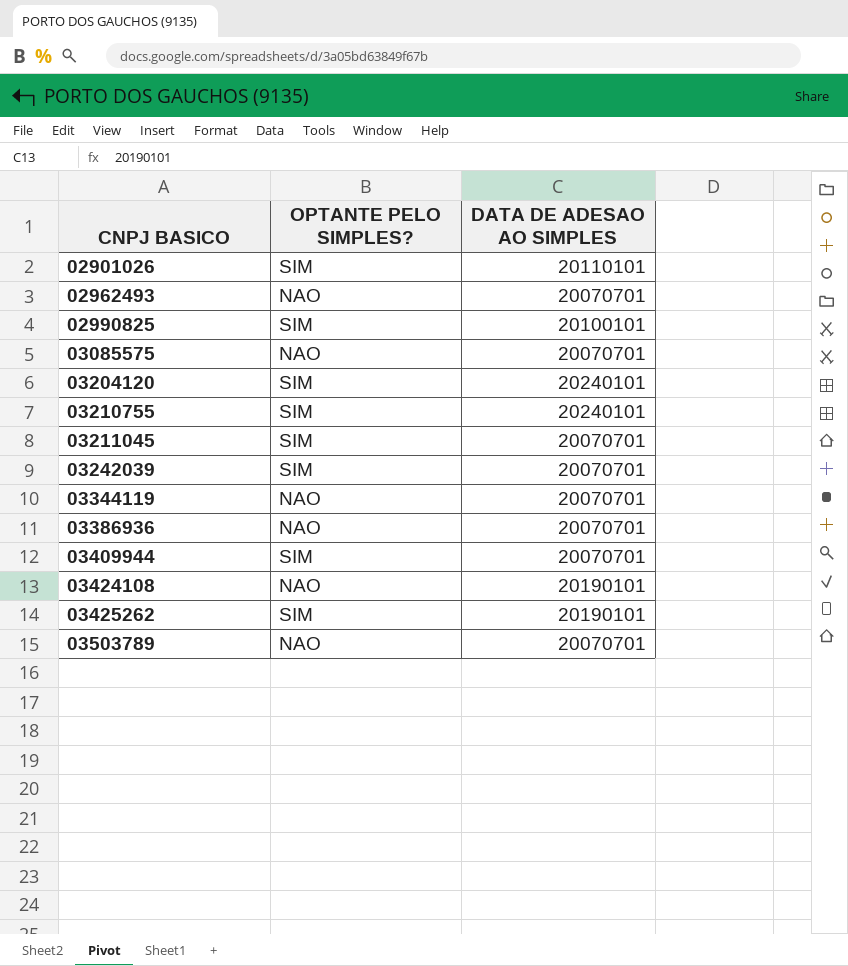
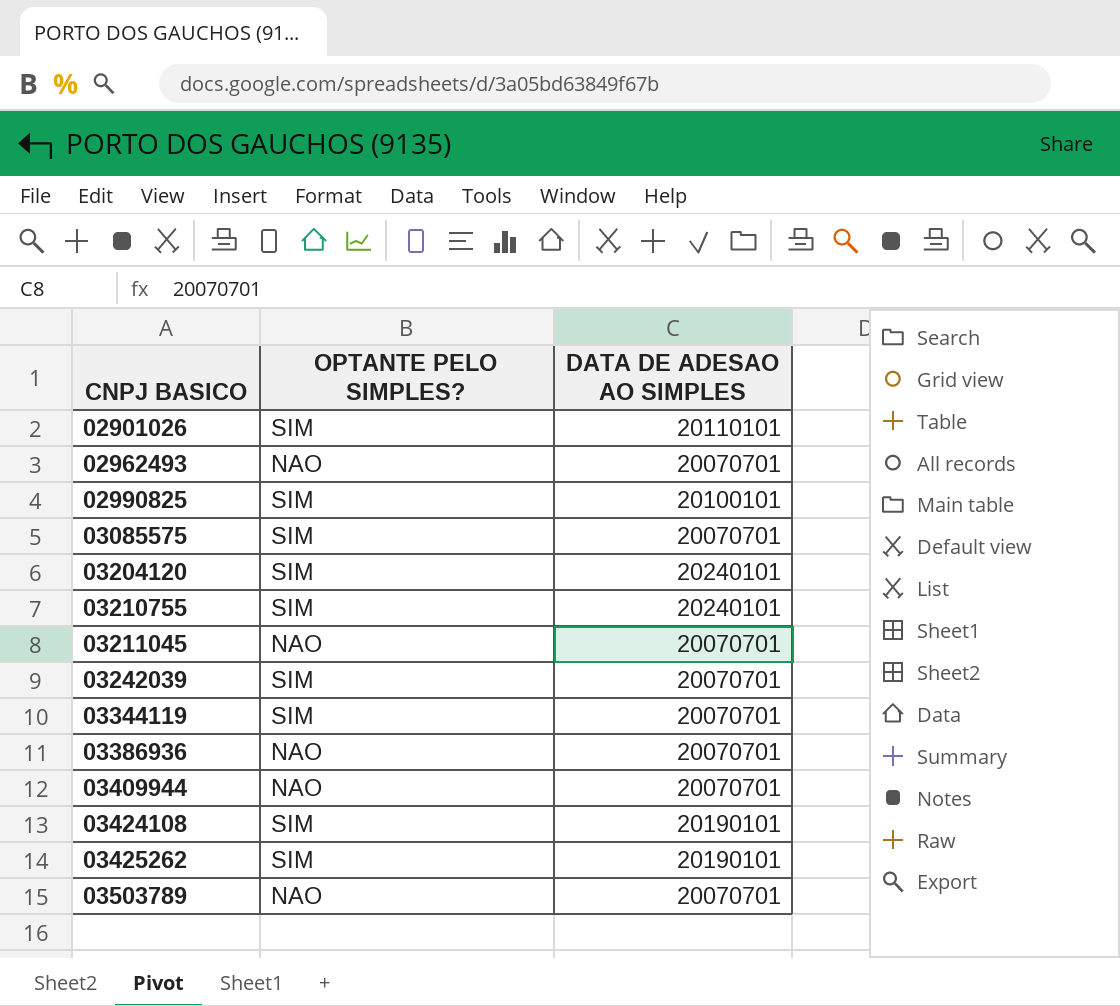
03085575 | OPTANTE PELO SIMPLES?: NAO -> SIM
03211045 | OPTANTE PELO SIMPLES?: SIM -> NAO
03344119 | OPTANTE PELO SIMPLES?: NAO -> SIM
03409944 | OPTANTE PELO SIMPLES?: SIM -> NAO
03424108 | OPTANTE PELO SIMPLES?: NAO -> SIM

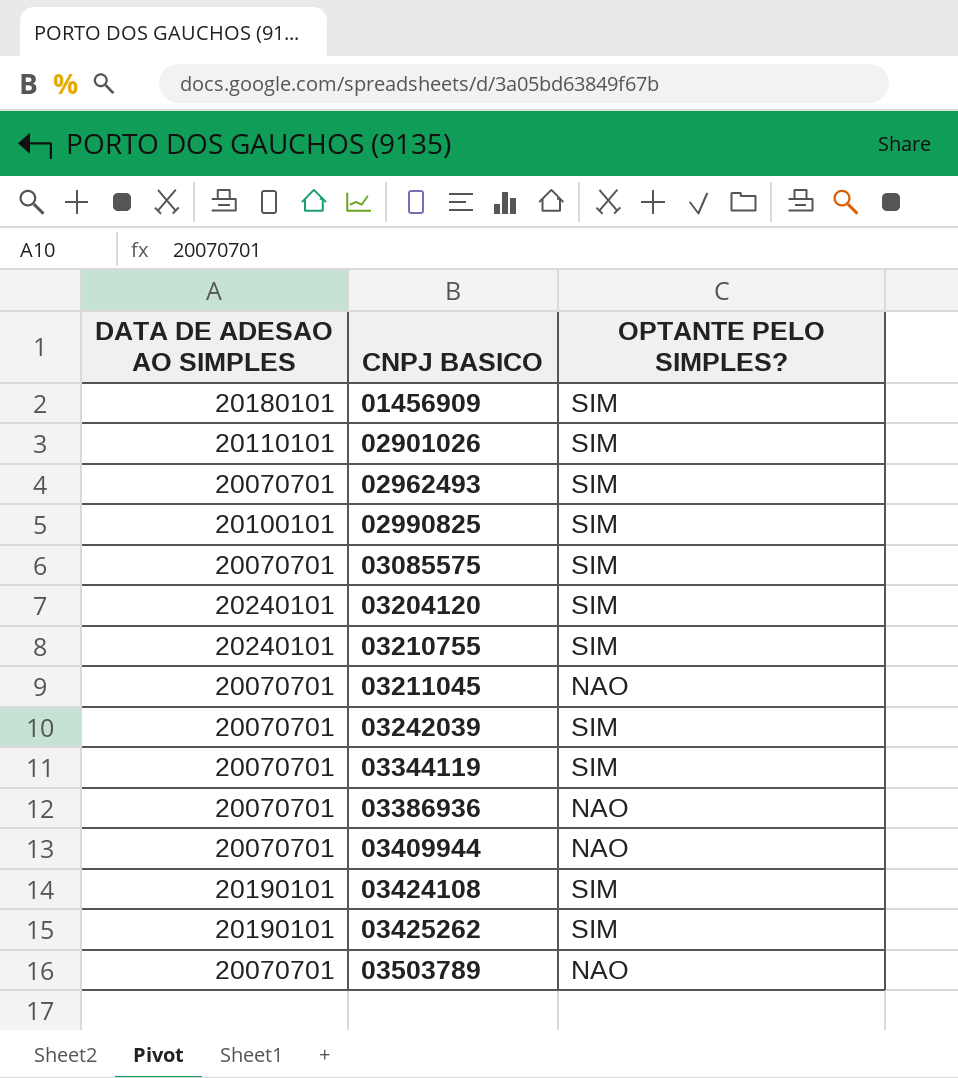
column DATA DE ADESAO AO SIMPLES | position: 3 -> 1
row 01456909: none -> 20180101 | SIM
02962493 | OPTANTE PELO SIMPLES?: NAO -> SIM

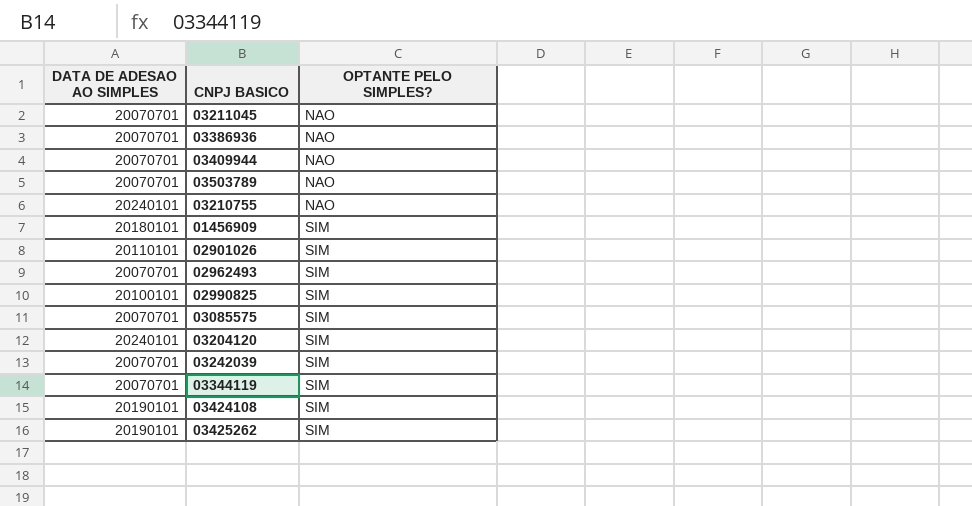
row order: CNPJ BASICO ascending -> OPTANTE PELO SIMPLES? ascending
03210755 | OPTANTE PELO SIMPLES?: SIM -> NAO

